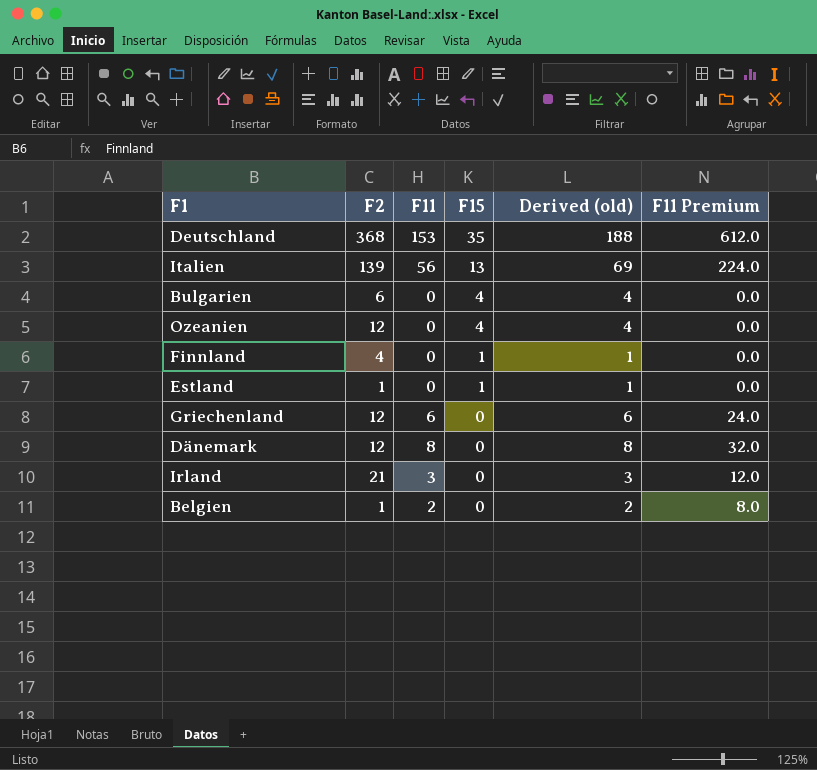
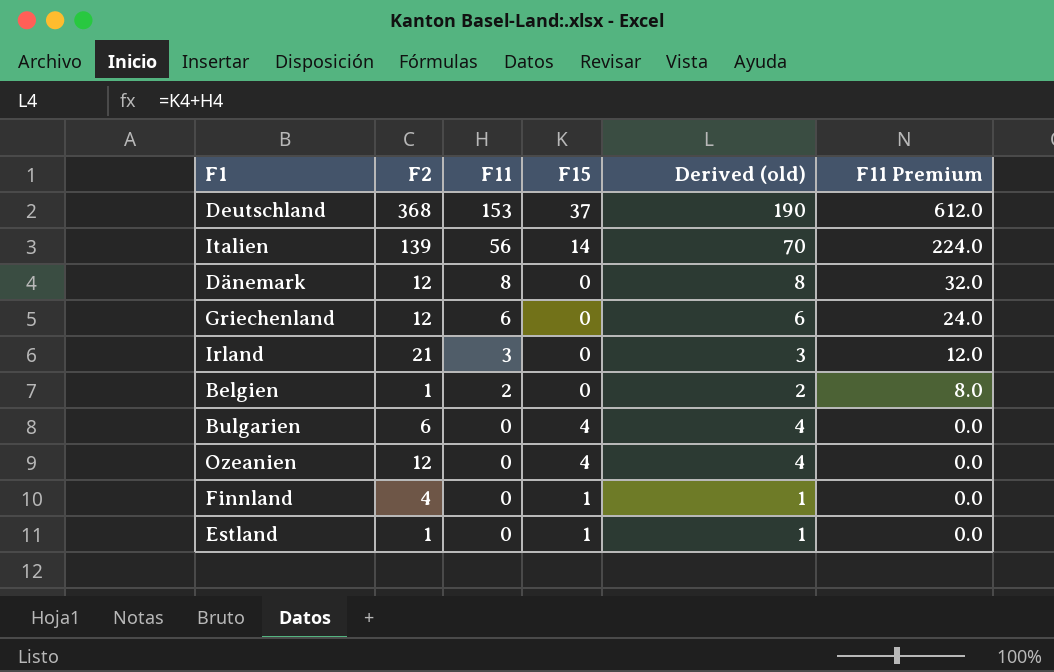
row order: F15 descending -> F11 descending
Deutschland | F15: 35 -> 37
Deutschland | Derived (old): 188 -> 190
Italien | F15: 13 -> 14
Italien | Derived (old): 69 -> 70

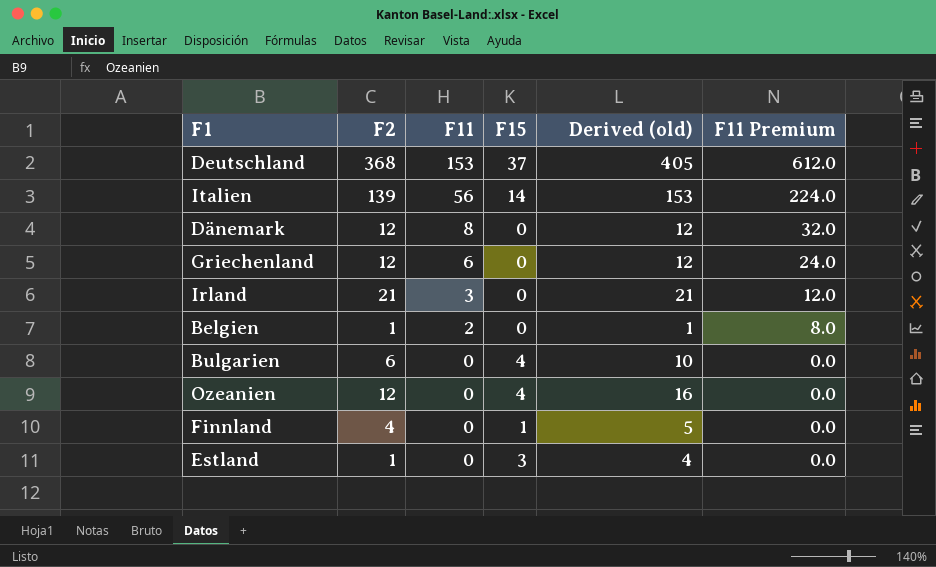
column Derived (old) | formula: [F11] + [F15] -> [F2] + [F15]
Estland | F15: 1 -> 3

